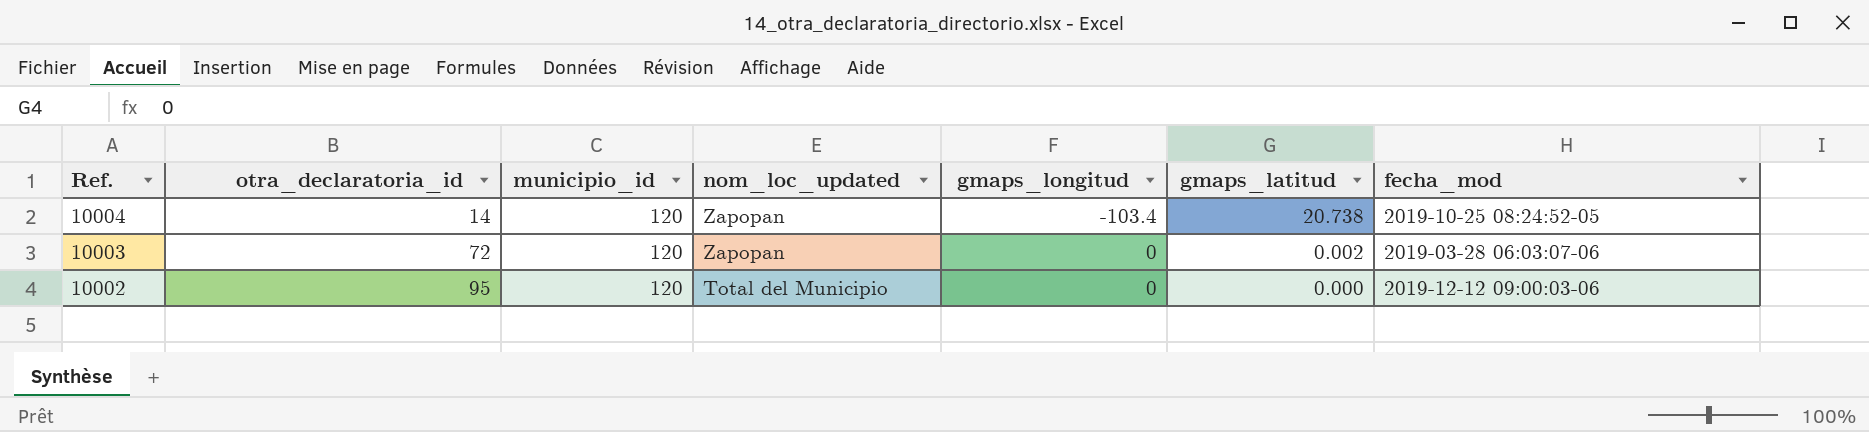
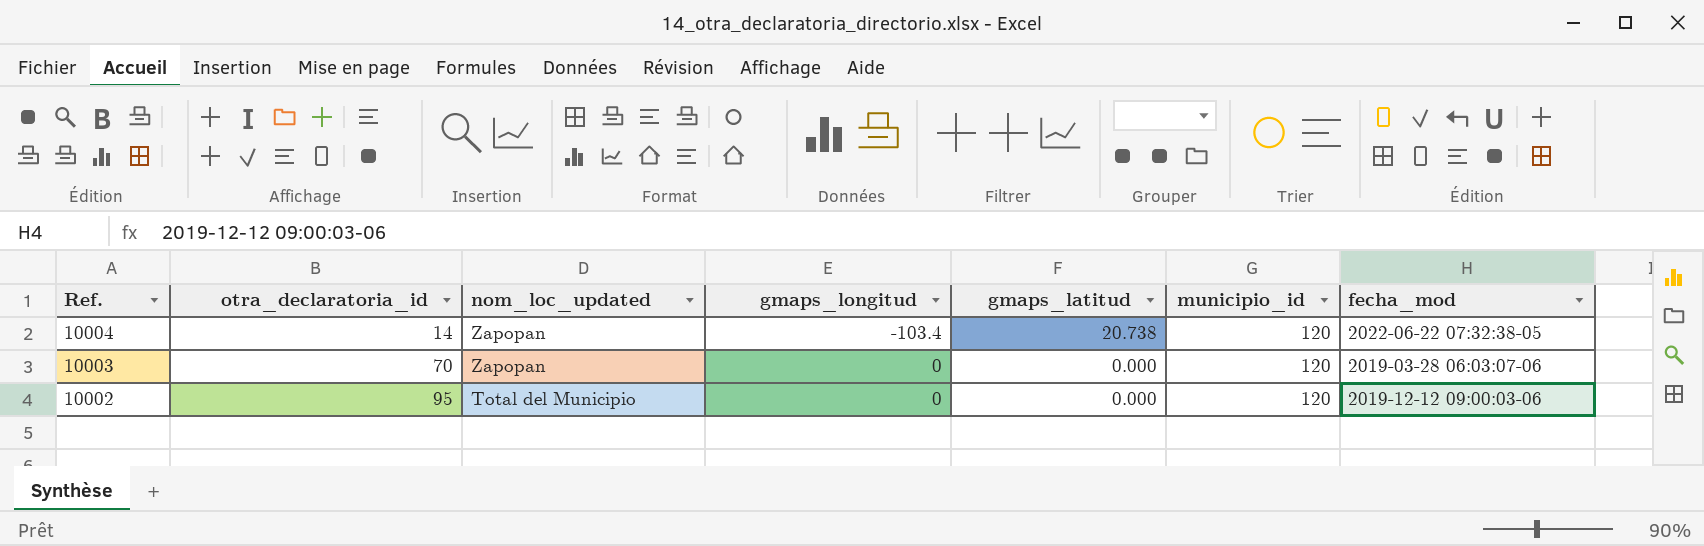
column municipio_id | position: 3 -> 6
10004 | fecha_mod: 2019-10-25 08:24:52-05 -> 2022-06-22 07:32:38-05
10003 | otra_declaratoria_id: 72 -> 70
10003 | gmaps_latitud: 0.002 -> 0.000

